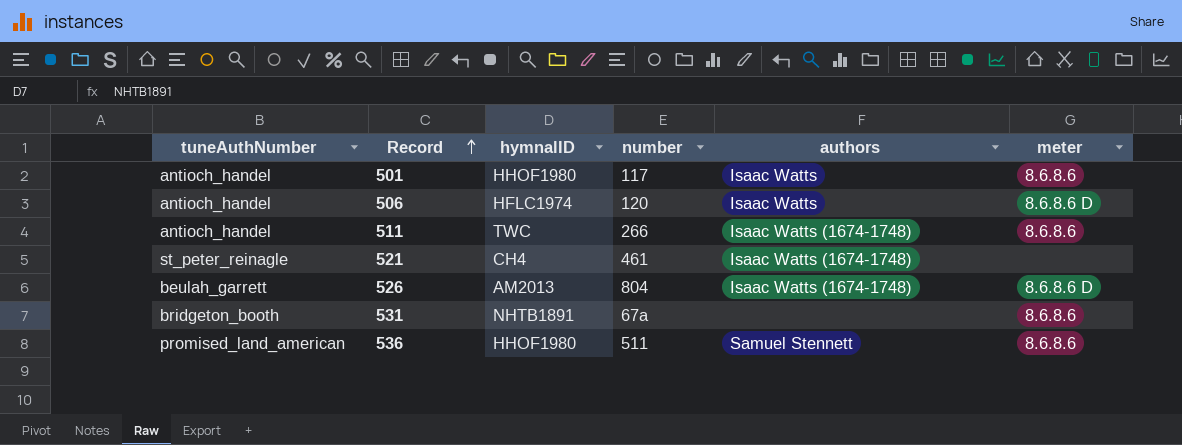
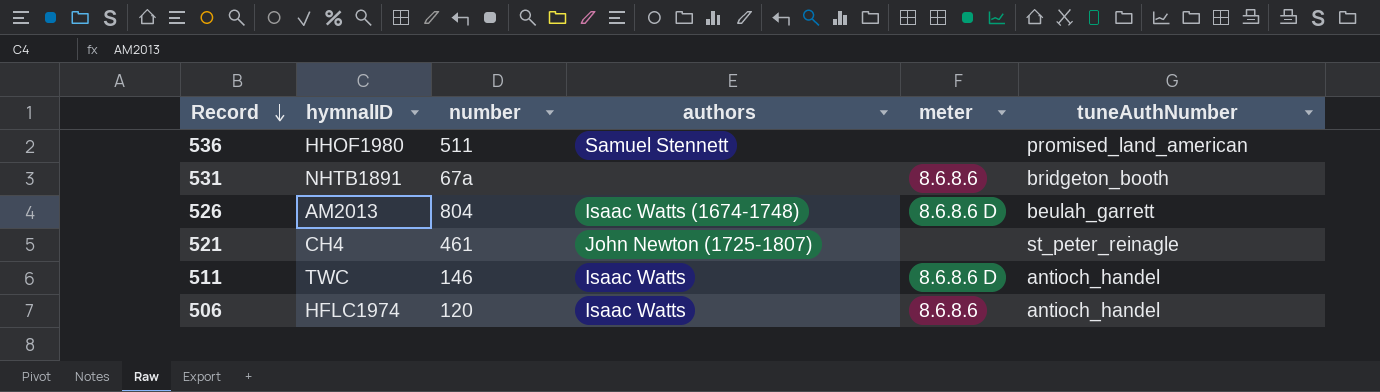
row order: Record ascending -> Record descending
column tuneAuthNumber | position: 1 -> 6
row 501: antioch_handel | HHOF1980 | 117 | Isaac Watts | 8.6.8.6 -> none
536 | meter: 8.6.8.6 -> none
521 | authors: Isaac Watts (1674-1748) -> John Newton (1725-1807)
511 | number: 266 -> 146
511 | authors: Isaac Watts (1674-1748) -> Isaac Watts
511 | meter: 8.6.8.6 -> 8.6.8.6 D
506 | meter: 8.6.8.6 D -> 8.6.8.6

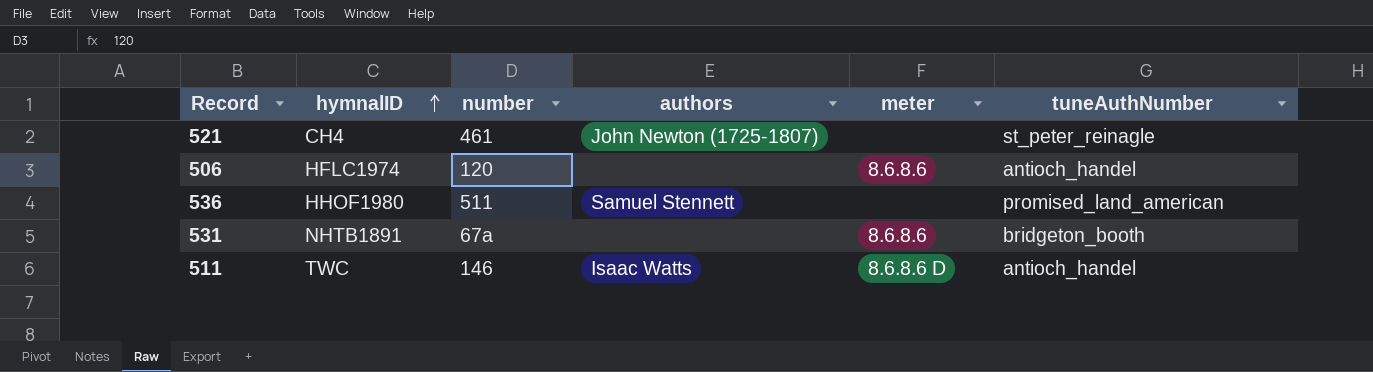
row order: Record descending -> hymnalID ascending
row 526: AM2013 | 804 | Isaac Watts (1674-1748) | 8.6.8.6 D | beulah_garrett -> none
506 | authors: Isaac Watts -> none

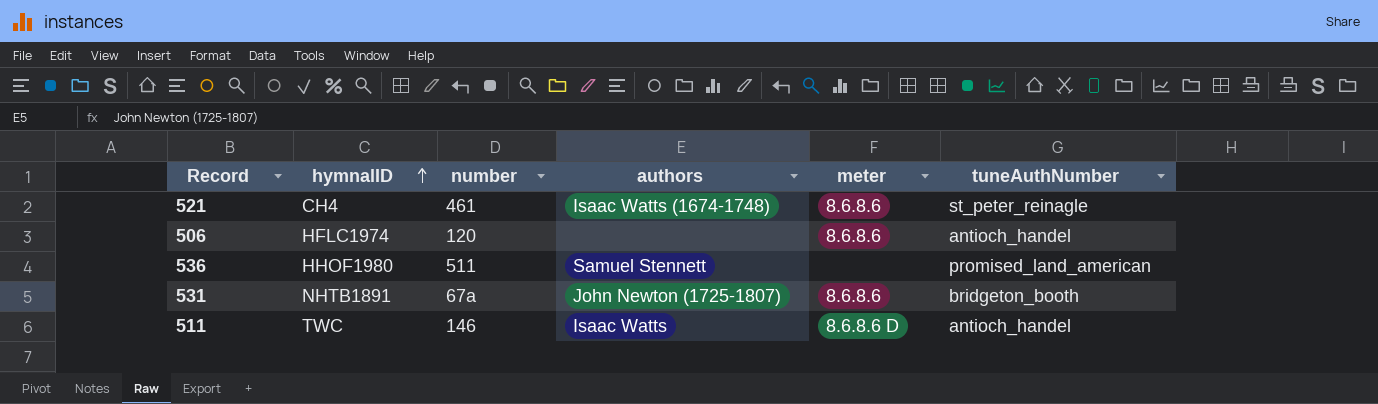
521 | authors: John Newton (1725-1807) -> Isaac Watts (1674-1748)
521 | meter: none -> 8.6.8.6
531 | authors: none -> John Newton (1725-1807)

